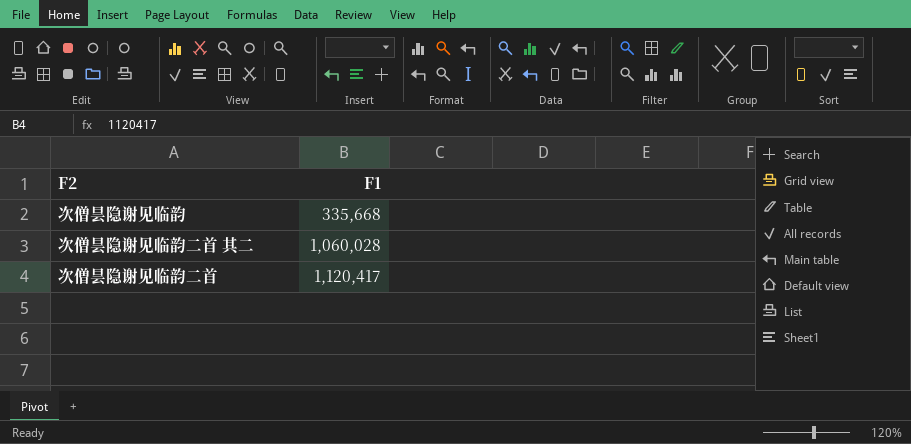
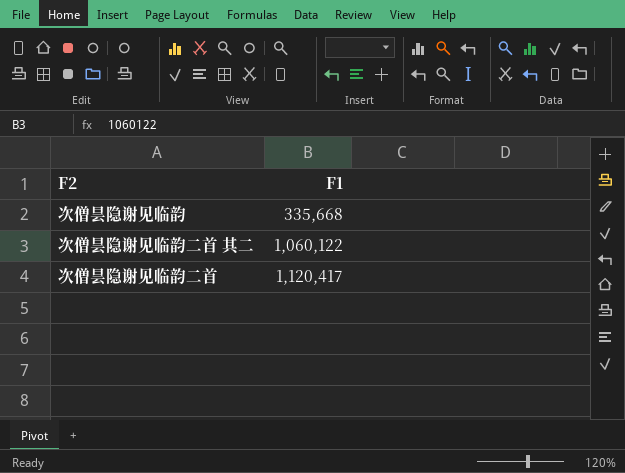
次僧昙隐谢见临韵二首 其二 | F1: 1,060,028 -> 1,060,122

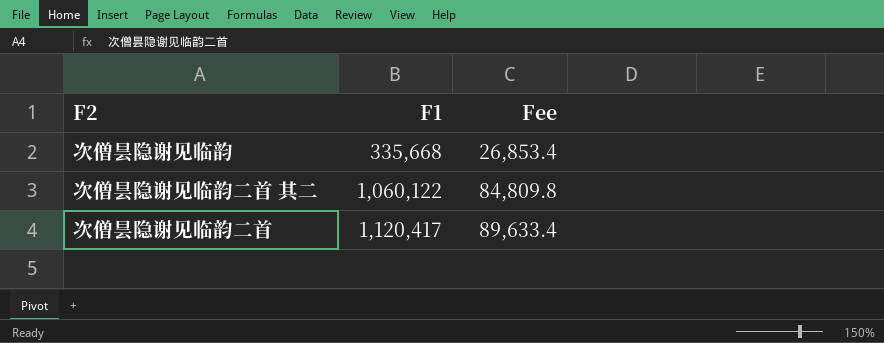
column Fee | formula: none -> [F1] * 0.08

